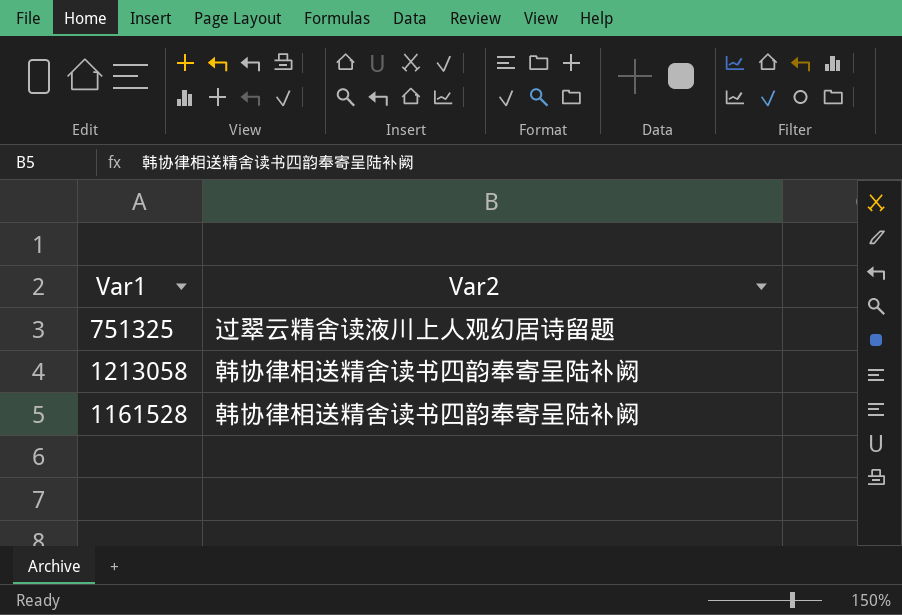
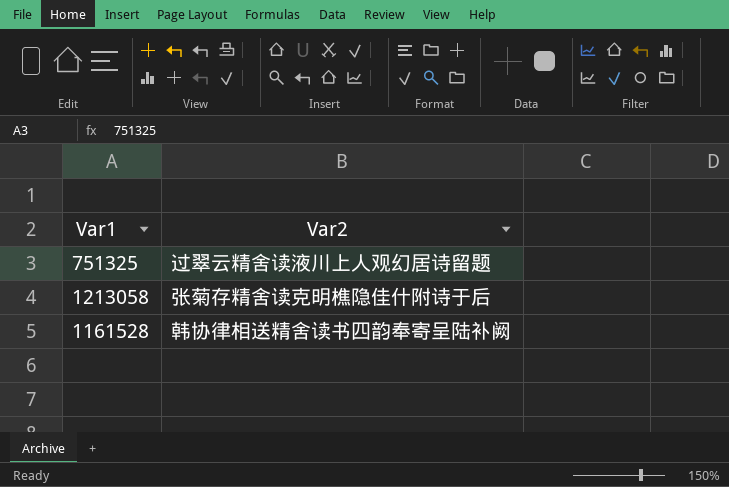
1213058 | Var2: 韩协律相送精舍读书四韵奉寄呈陆补阙 -> 张菊存精舍读克明樵隐佳什附诗于后

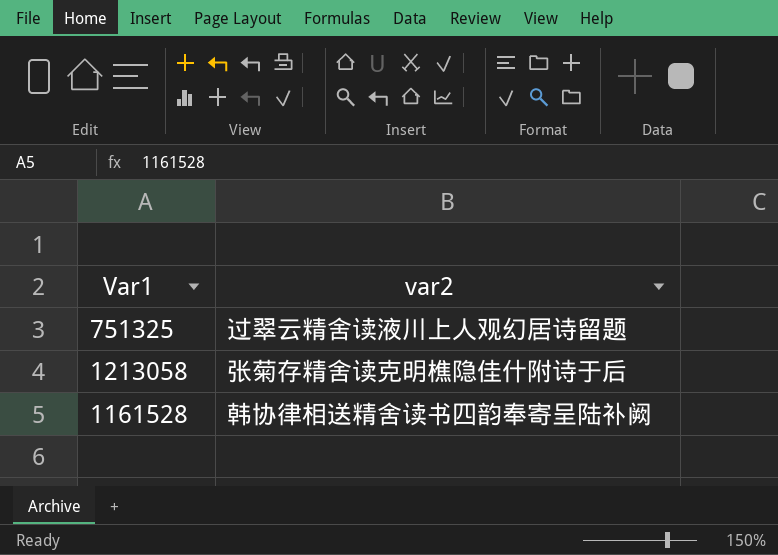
column name: Var2 -> var2

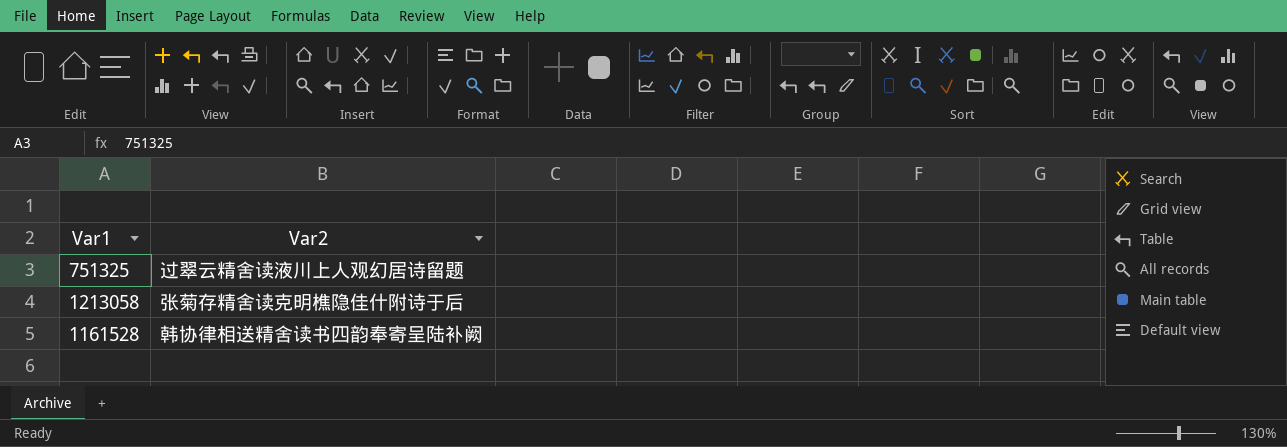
column name: var2 -> Var2

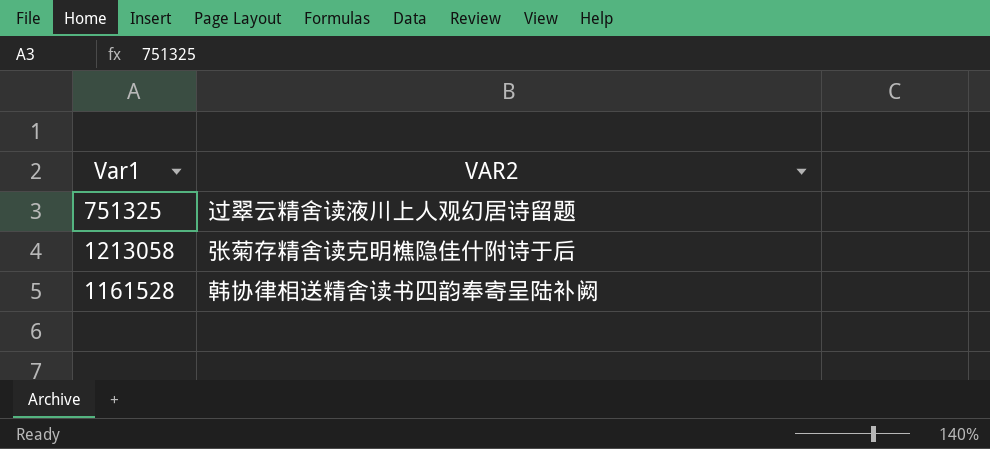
column name: Var2 -> VAR2

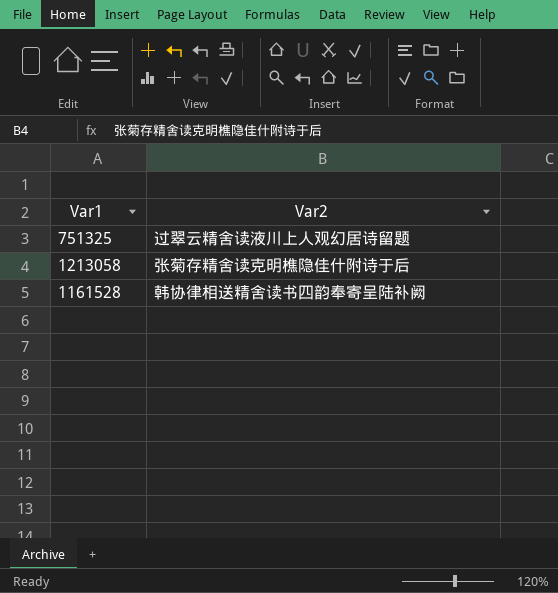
column name: VAR2 -> Var2

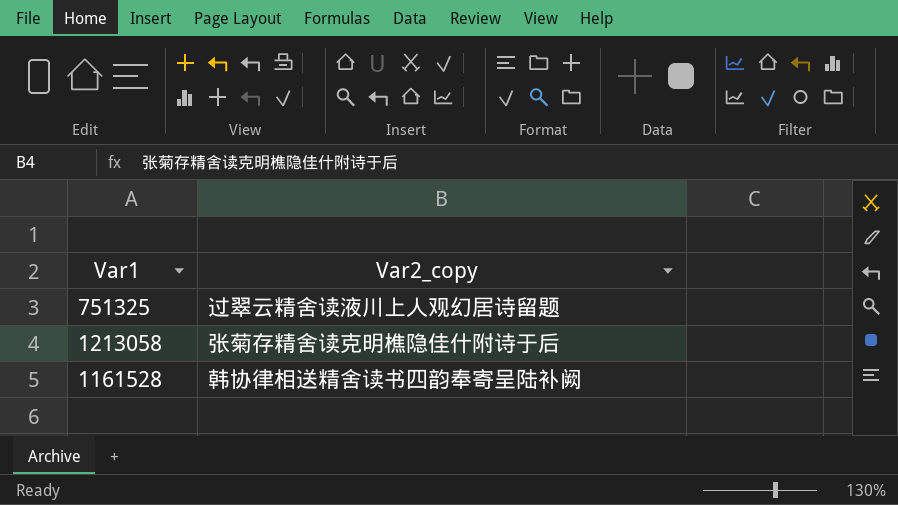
column name: Var2 -> Var2_copy

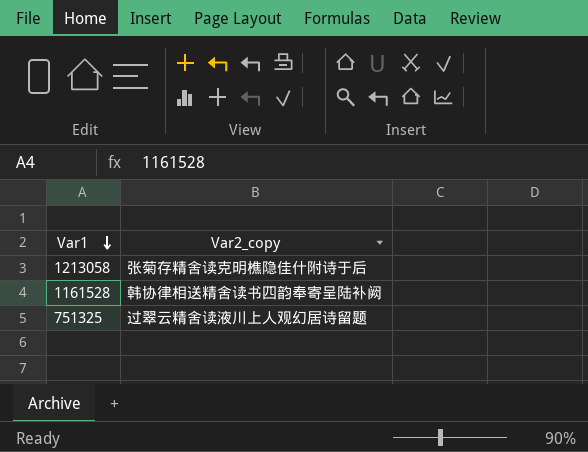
row order: none -> Var1 descending

